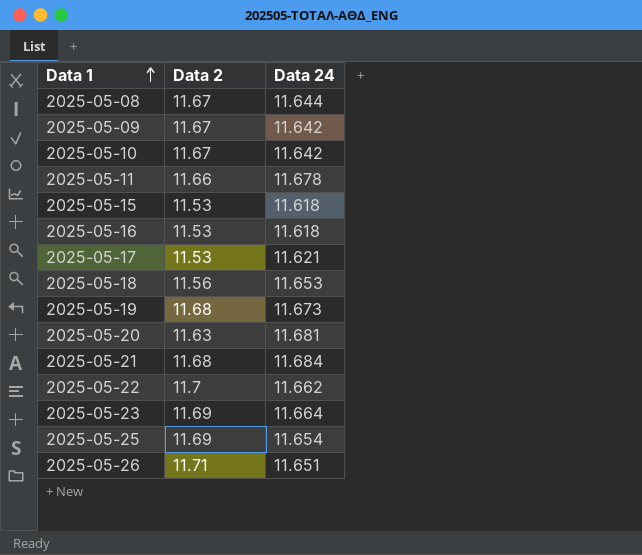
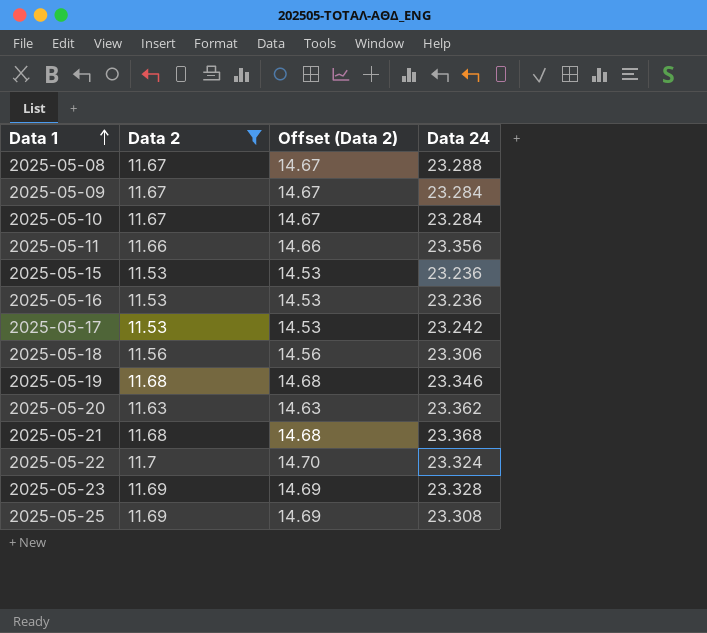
filter: none -> Data 2 != 11.71
column Offset (Data 2) | formula: none -> [Data 2] + 3
2025-05-08 | Data 24: 11.644 -> 23.288
2025-05-09 | Data 24: 11.642 -> 23.284
2025-05-10 | Data 24: 11.642 -> 23.284
2025-05-11 | Data 24: 11.678 -> 23.356
2025-05-15 | Data 24: 11.618 -> 23.236
2025-05-16 | Data 24: 11.618 -> 23.236
2025-05-17 | Data 24: 11.621 -> 23.242
2025-05-18 | Data 24: 11.653 -> 23.306
2025-05-19 | Data 24: 11.673 -> 23.346
2025-05-20 | Data 24: 11.681 -> 23.362
2025-05-21 | Data 24: 11.684 -> 23.368
2025-05-22 | Data 24: 11.662 -> 23.324
2025-05-23 | Data 24: 11.664 -> 23.328
2025-05-25 | Data 24: 11.654 -> 23.308

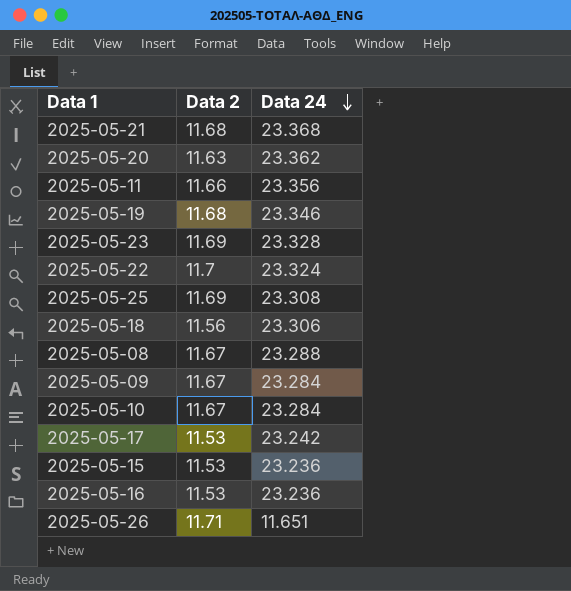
filter: Data 2 != 11.71 -> none
row order: Data 1 ascending -> Data 24 descending
column Offset (Data 2) | formula: [Data 2] + 3 -> none

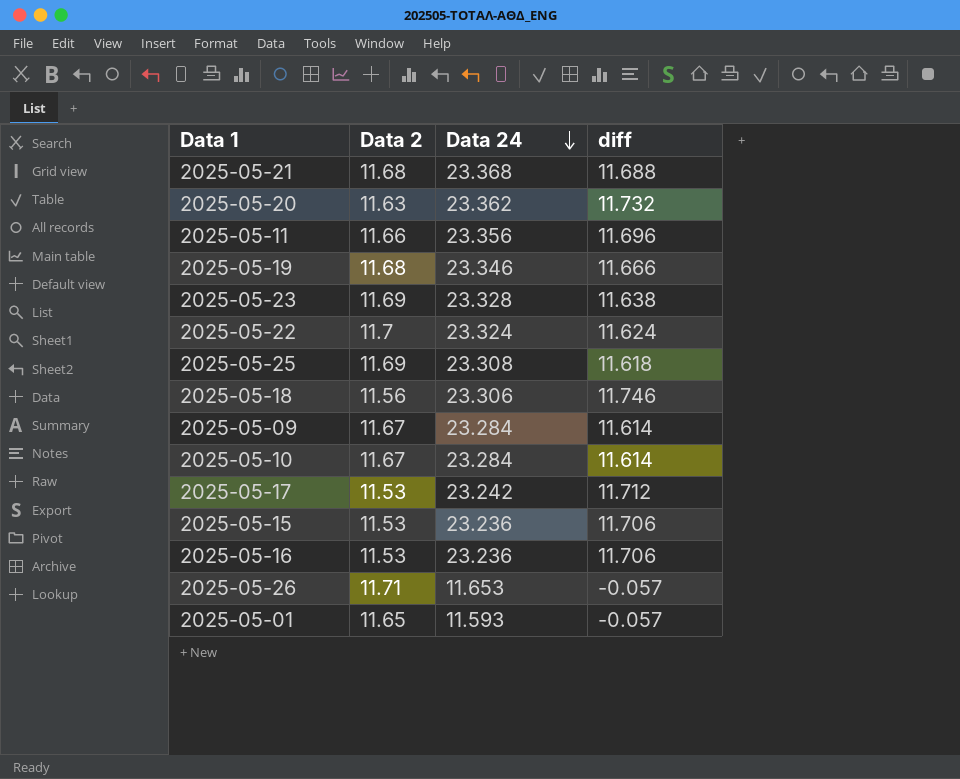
column diff | formula: none -> [Data 24] - [Data 2]
row 2025-05-08: 11.67 | 23.288 -> none
2025-05-26 | Data 24: 11.651 -> 11.653
row 2025-05-01: none -> 11.65 | 11.593 | -0.057

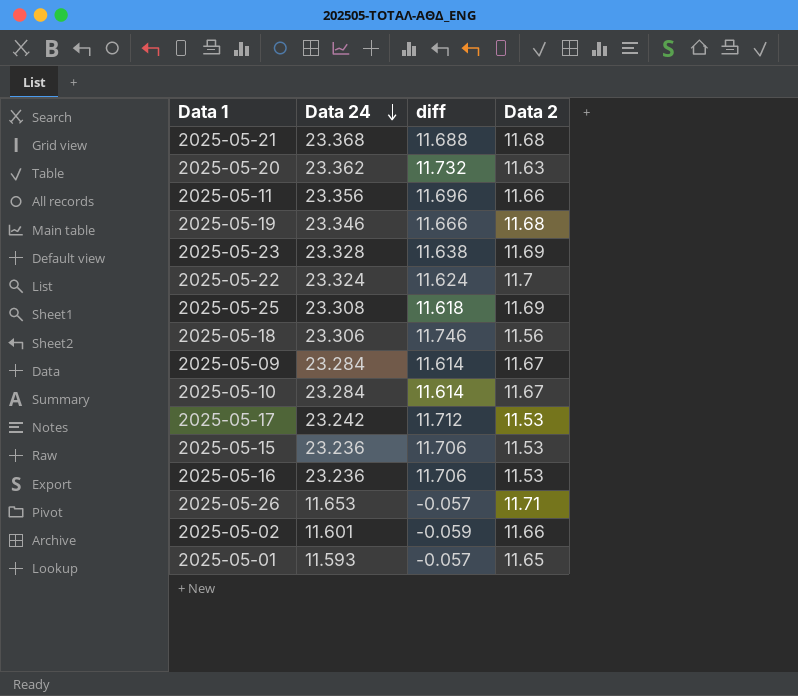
column Data 2 | position: 2 -> 4
row 2025-05-02: none -> 11.601 | -0.059 | 11.66

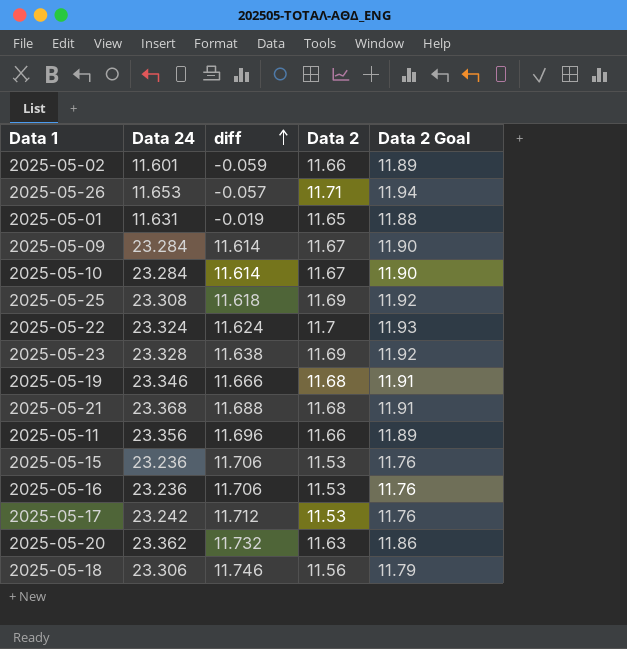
row order: Data 24 descending -> diff ascending
column Data 2 Goal | formula: none -> [Data 2] * 1.02
2025-05-01 | Data 24: 11.593 -> 11.631
2025-05-01 | diff: -0.057 -> -0.019

